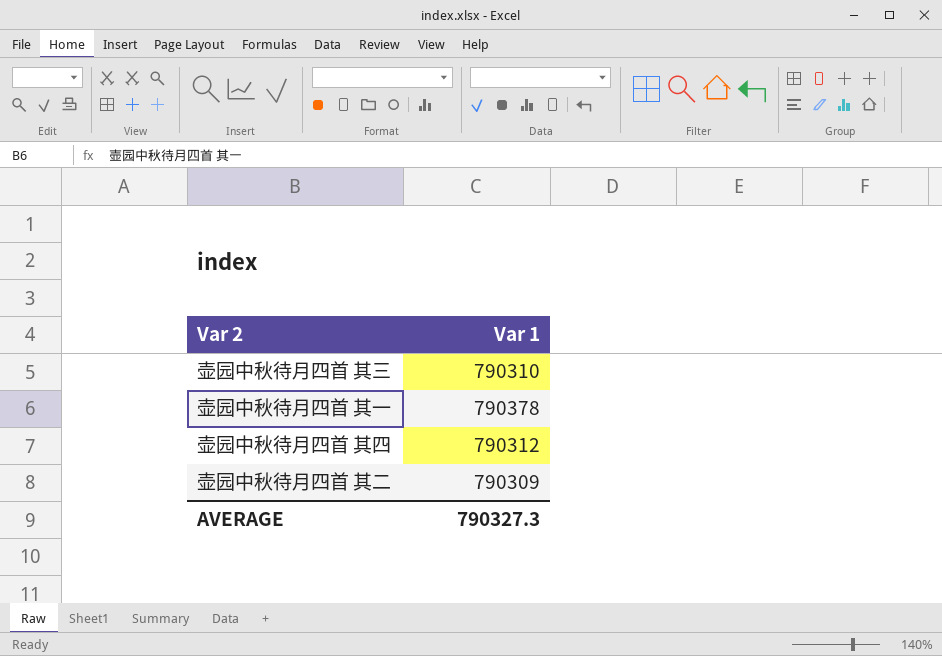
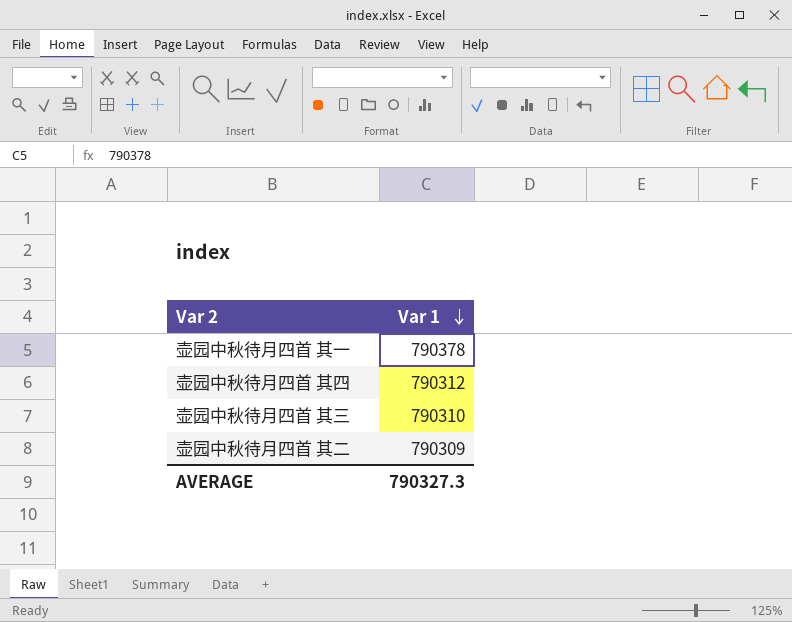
row order: none -> Var 1 descending

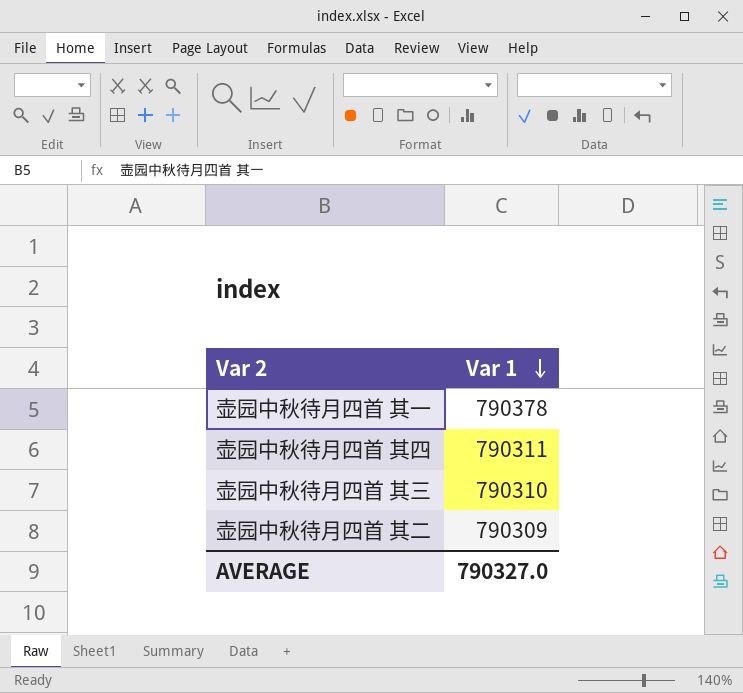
壶园中秋待月四首 其四 | Var 1: 790312 -> 790311
AVERAGE | Var 1: 790327.3 -> 790327.0

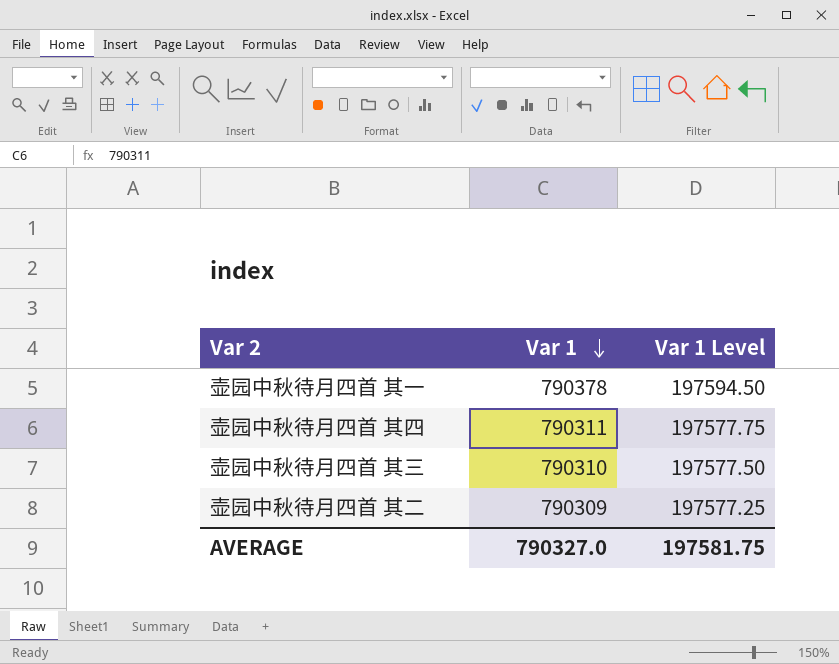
column Var 1 Level | formula: none -> [Var 1] * 0.25

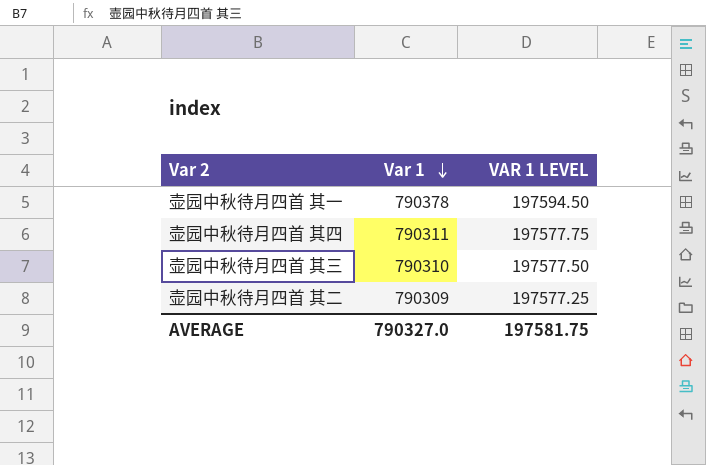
column name: Var 1 Level -> VAR 1 LEVEL

